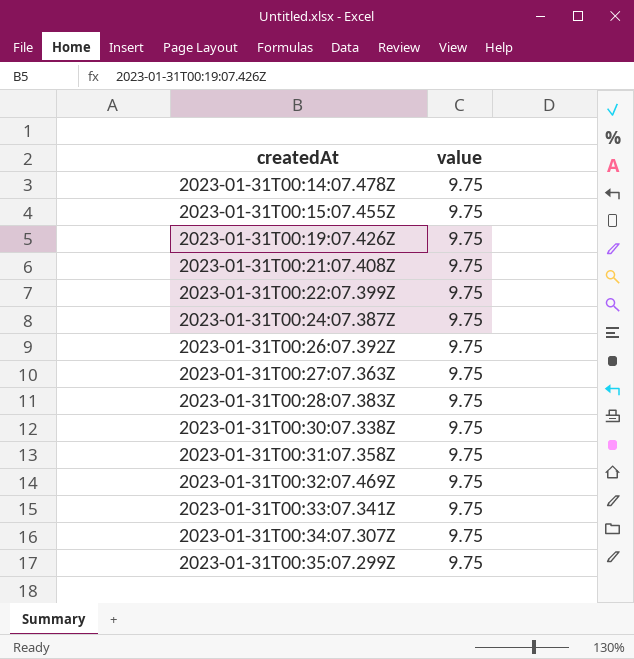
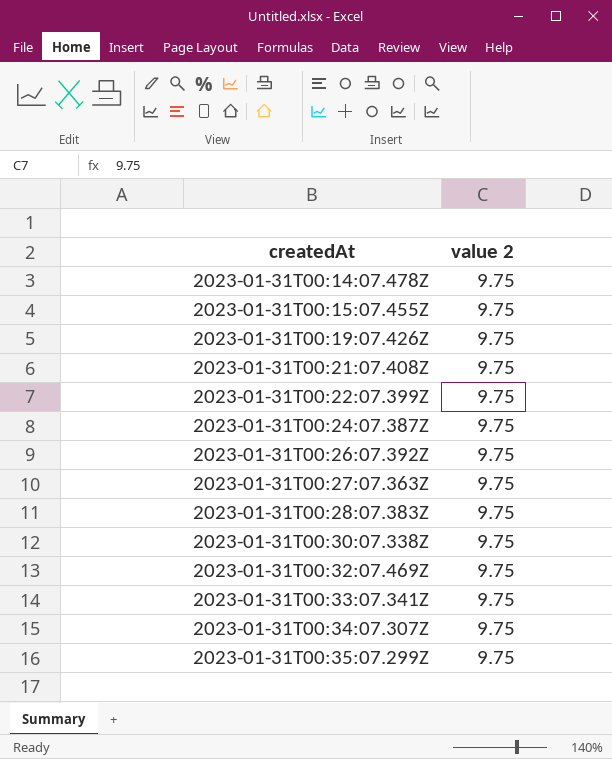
column name: value -> value 2
row 2023-01-31T00:31:07.358Z: 9.75 -> none

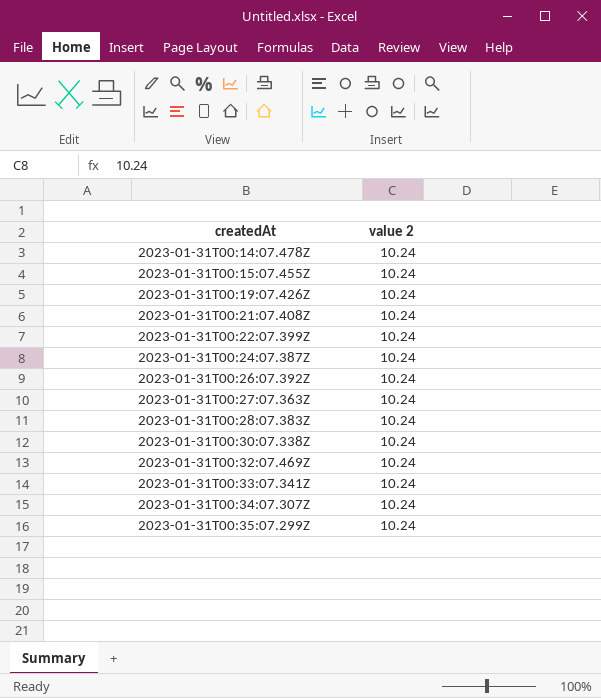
2023-01-31T00:14:07.478Z | value 2: 9.75 -> 10.24
2023-01-31T00:15:07.455Z | value 2: 9.75 -> 10.24
2023-01-31T00:19:07.426Z | value 2: 9.75 -> 10.24
2023-01-31T00:21:07.408Z | value 2: 9.75 -> 10.24
2023-01-31T00:22:07.399Z | value 2: 9.75 -> 10.24
2023-01-31T00:24:07.387Z | value 2: 9.75 -> 10.24
2023-01-31T00:26:07.392Z | value 2: 9.75 -> 10.24
2023-01-31T00:27:07.363Z | value 2: 9.75 -> 10.24
2023-01-31T00:28:07.383Z | value 2: 9.75 -> 10.24
2023-01-31T00:30:07.338Z | value 2: 9.75 -> 10.24
2023-01-31T00:32:07.469Z | value 2: 9.75 -> 10.24
2023-01-31T00:33:07.341Z | value 2: 9.75 -> 10.24
2023-01-31T00:34:07.307Z | value 2: 9.75 -> 10.24
2023-01-31T00:35:07.299Z | value 2: 9.75 -> 10.24

